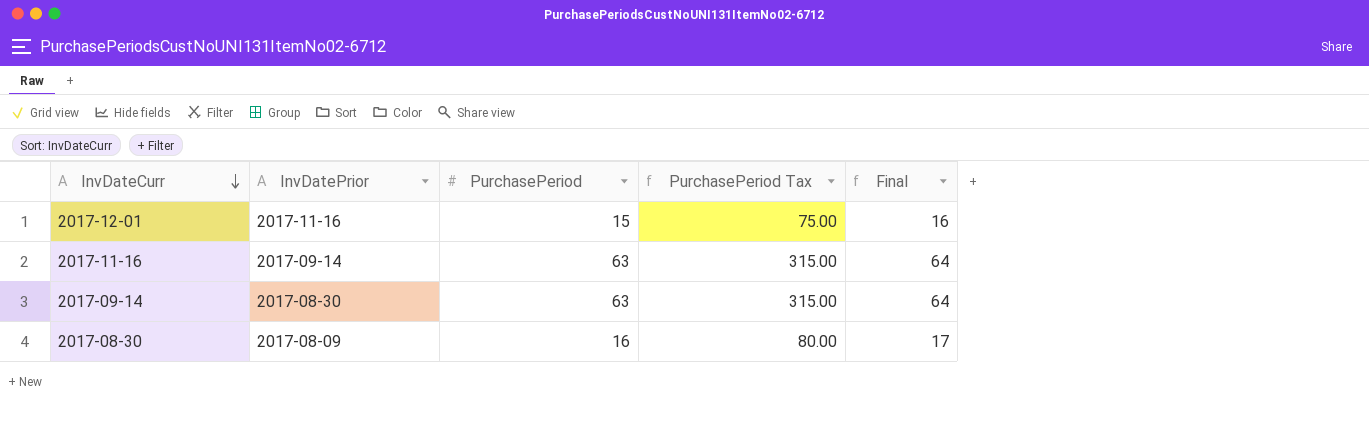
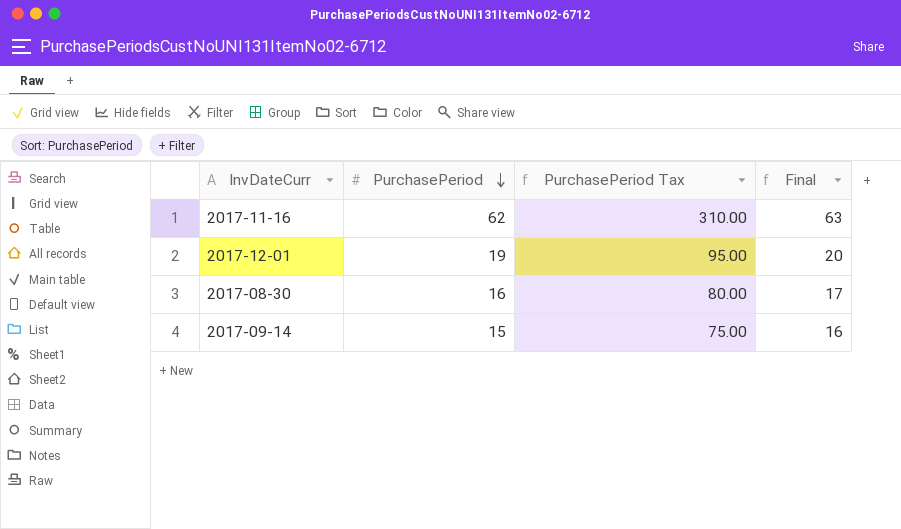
row order: InvDateCurr descending -> PurchasePeriod descending
column InvDatePrior | position: 2 -> none
2017-11-16 | PurchasePeriod: 63 -> 62
2017-11-16 | PurchasePeriod Tax: 315.00 -> 310.00
2017-11-16 | Final: 64 -> 63
2017-12-01 | PurchasePeriod: 15 -> 19
2017-12-01 | PurchasePeriod Tax: 75.00 -> 95.00
2017-12-01 | Final: 16 -> 20
2017-09-14 | PurchasePeriod: 63 -> 15
2017-09-14 | PurchasePeriod Tax: 315.00 -> 75.00
2017-09-14 | Final: 64 -> 16

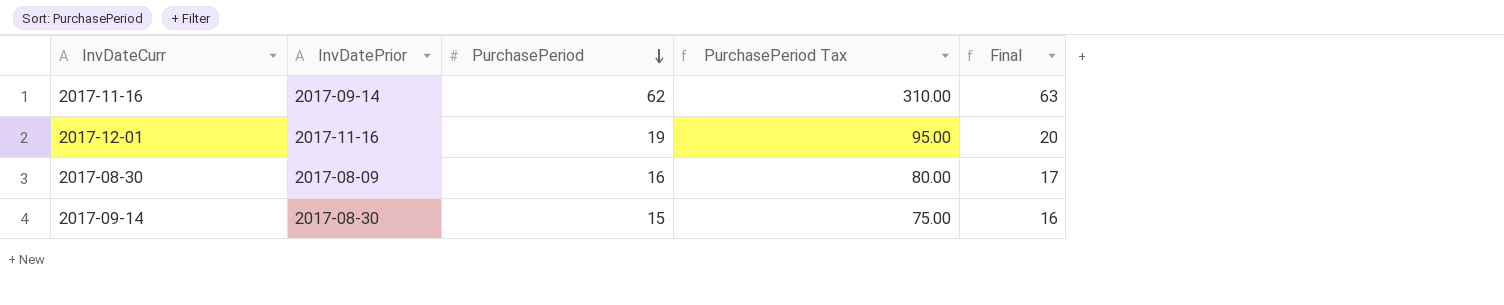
column InvDatePrior | position: none -> 2

